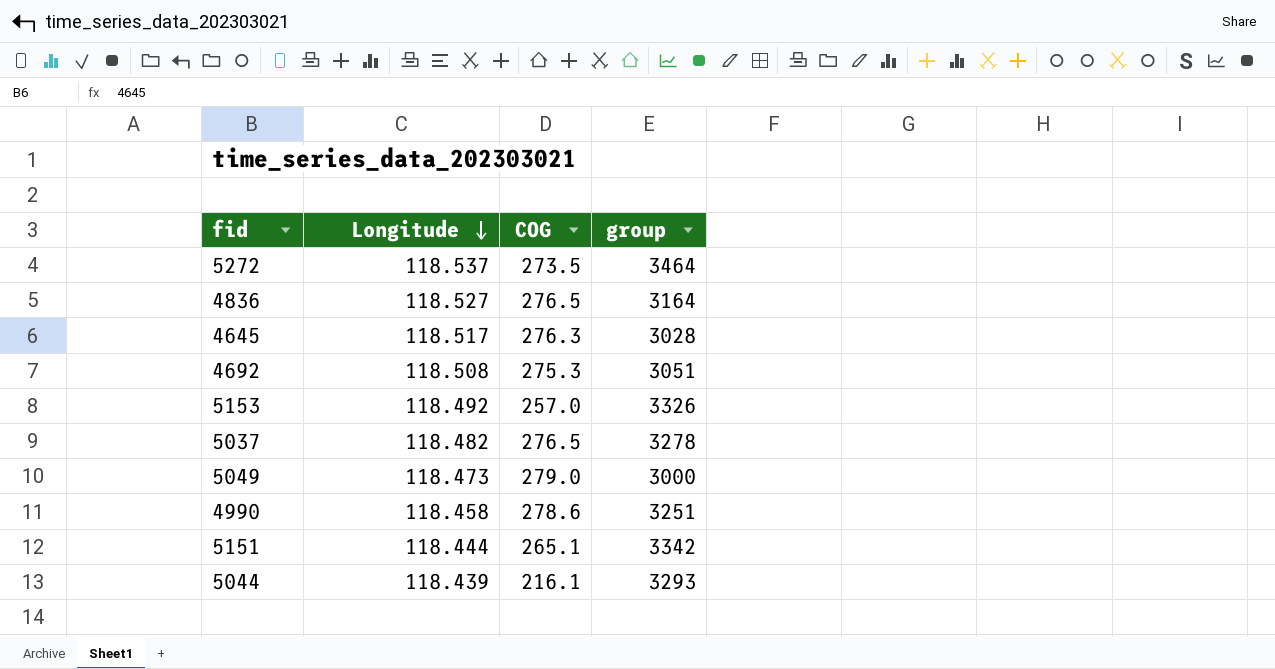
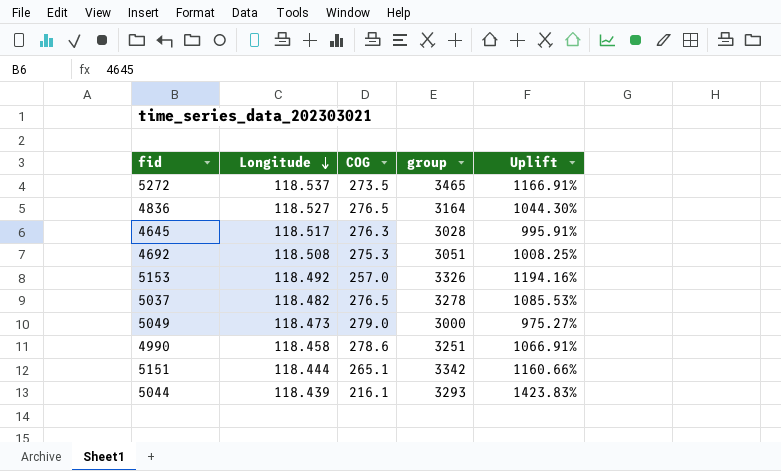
column Uplift | formula: none -> ([group] - [COG]) / [COG]
5272 | group: 3464 -> 3465

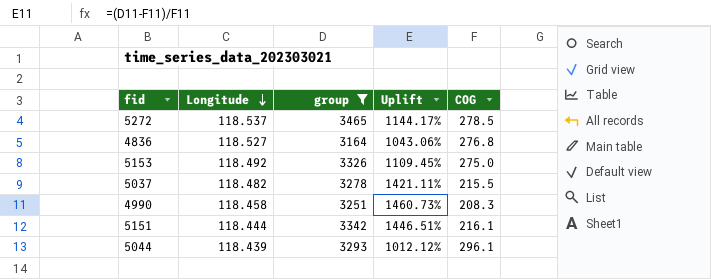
filter: none -> group >= 3164
column COG | position: 3 -> 5
5272 | Uplift: 1166.91% -> 1144.17%
5272 | COG: 273.5 -> 278.5
4836 | Uplift: 1044.30% -> 1043.06%
4836 | COG: 276.5 -> 276.8
5153 | Uplift: 1194.16% -> 1109.45%
5153 | COG: 257.0 -> 275.0
5037 | Uplift: 1085.53% -> 1421.11%
5037 | COG: 276.5 -> 215.5
4990 | Uplift: 1066.91% -> 1460.73%
4990 | COG: 278.6 -> 208.3
5151 | Uplift: 1160.66% -> 1446.51%
5151 | COG: 265.1 -> 216.1
5044 | Uplift: 1423.83% -> 1012.12%
5044 | COG: 216.1 -> 296.1

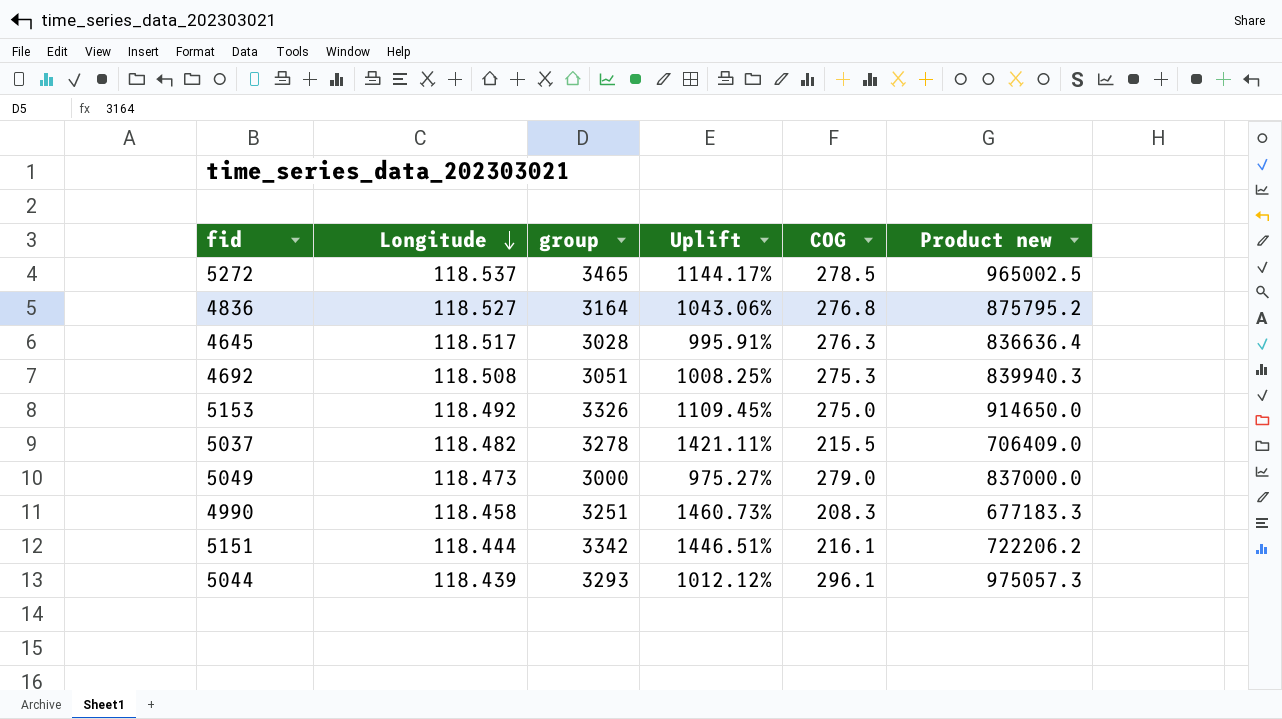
filter: group >= 3164 -> none
column Product new | formula: none -> [group] * [COG]

